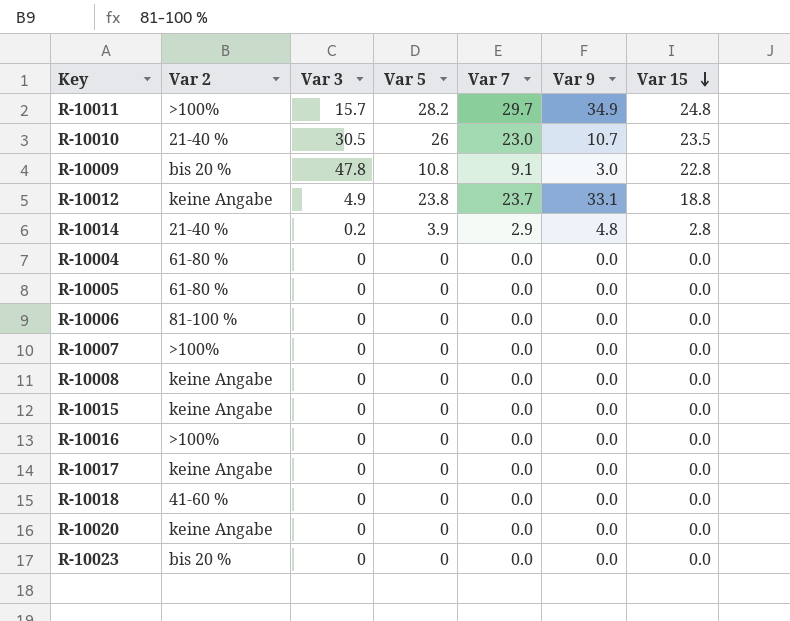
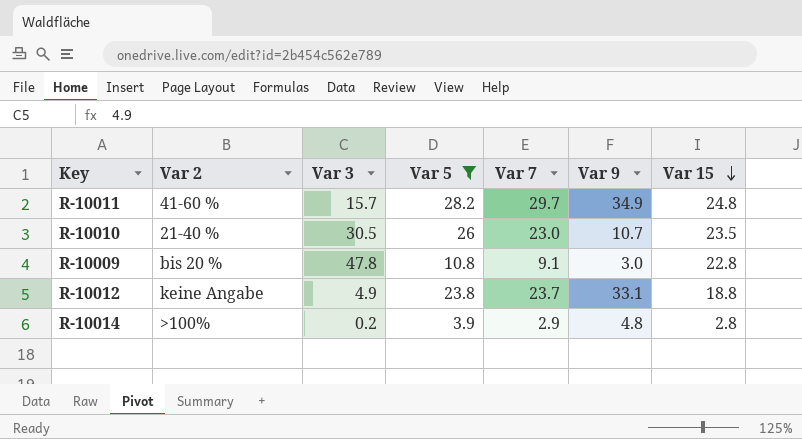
filter: none -> Var 5 != 0
R-10011 | Var 2: >100% -> 41-60 %
R-10014 | Var 2: 21-40 % -> >100%

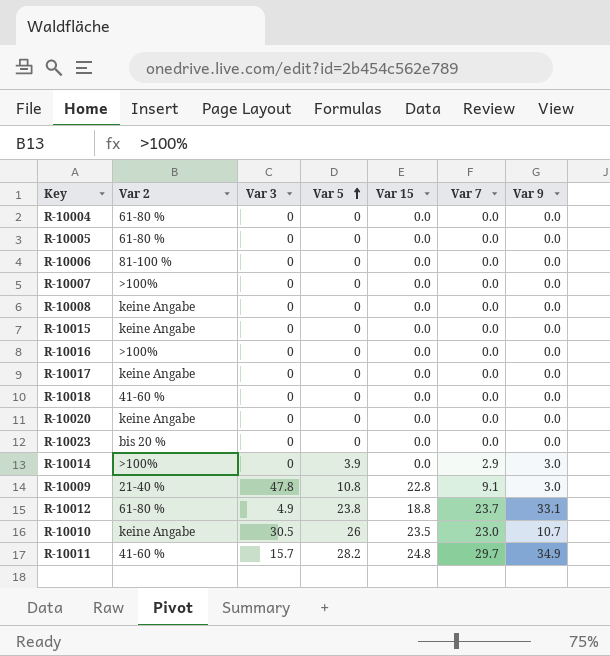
filter: Var 5 != 0 -> none
row order: Var 15 descending -> Var 5 ascending
column Var 15 | position: 7 -> 5
R-10014 | Var 3: 0.2 -> 0
R-10014 | Var 15: 2.8 -> 0.0
R-10014 | Var 9: 4.8 -> 3.0
R-10009 | Var 2: bis 20 % -> 21-40 %
R-10012 | Var 2: keine Angabe -> 61-80 %
R-10010 | Var 2: 21-40 % -> keine Angabe

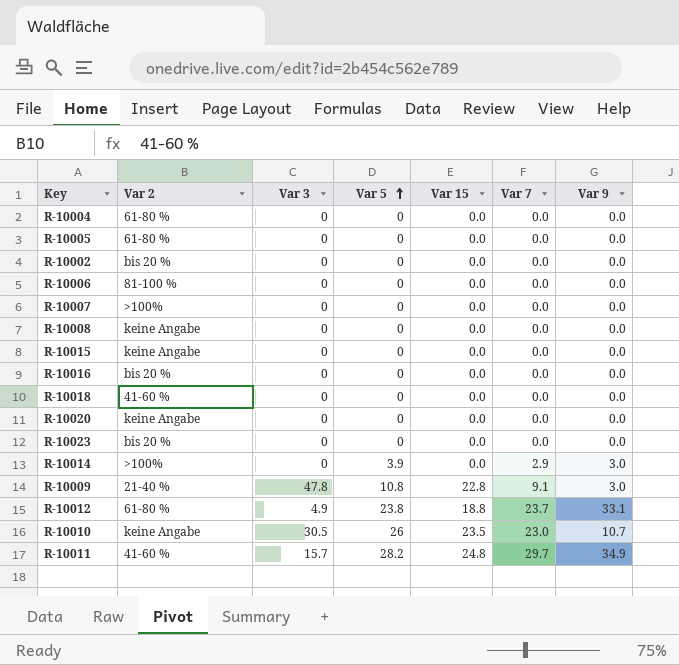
row R-10017: keine Angabe | 0 | 0 | 0.0 | 0.0 | 0.0 -> none
row R-10002: none -> bis 20 % | 0 | 0 | 0.0 | 0.0 | 0.0
R-10016 | Var 2: >100% -> bis 20 %

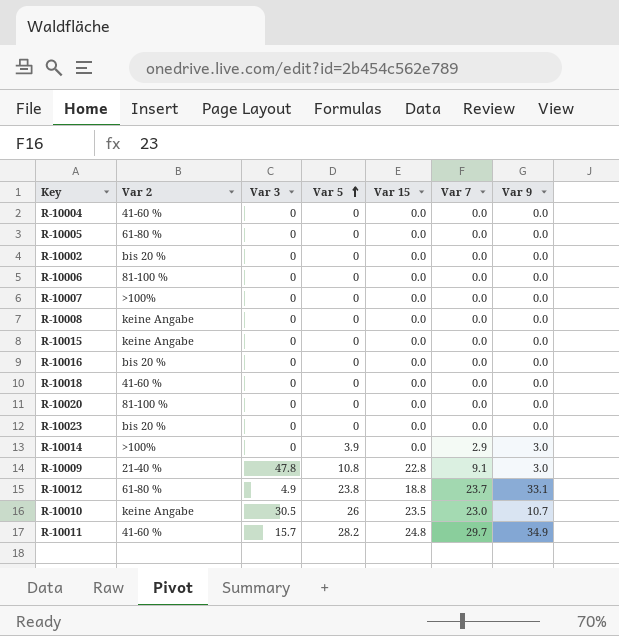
R-10004 | Var 2: 61-80 % -> 41-60 %
R-10020 | Var 2: keine Angabe -> 81-100 %

